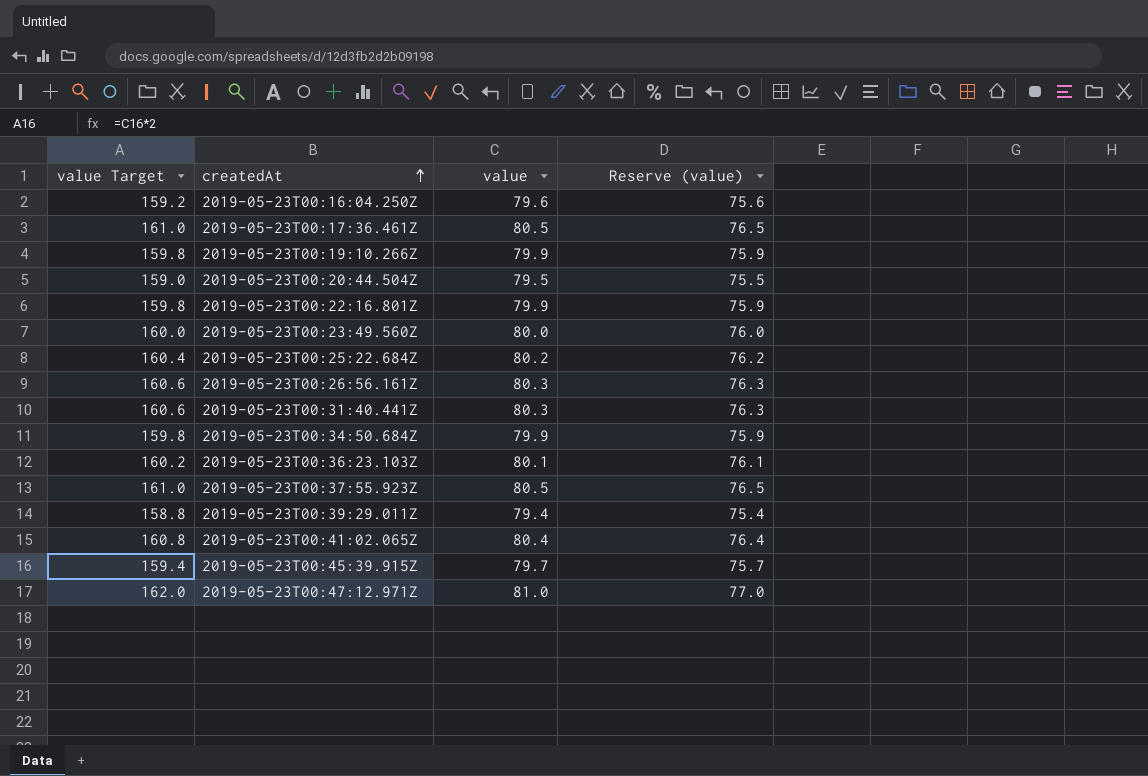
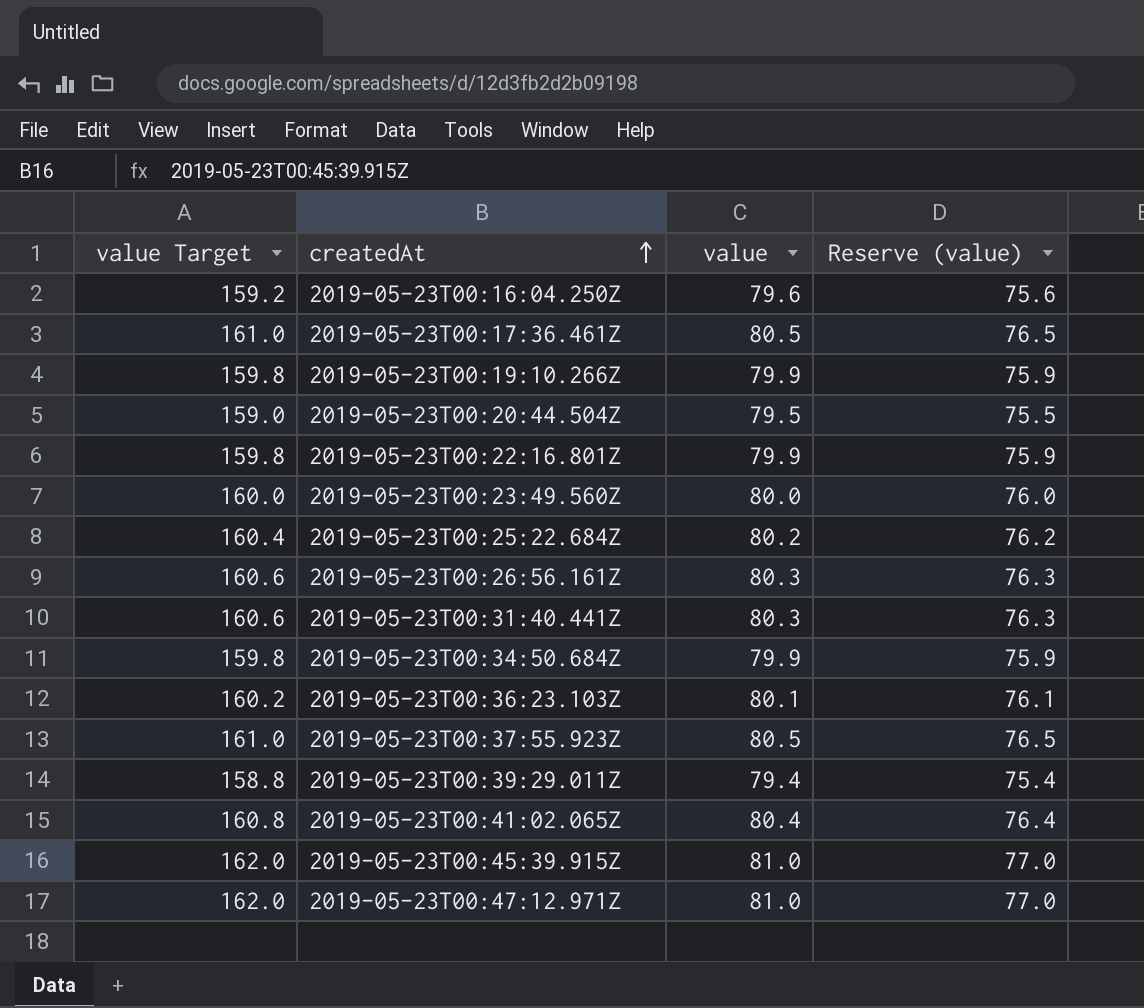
2019-05-23T00:45:39.915Z | value Target: 159.4 -> 162.0
2019-05-23T00:45:39.915Z | value: 79.7 -> 81.0
2019-05-23T00:45:39.915Z | Reserve (value): 75.7 -> 77.0

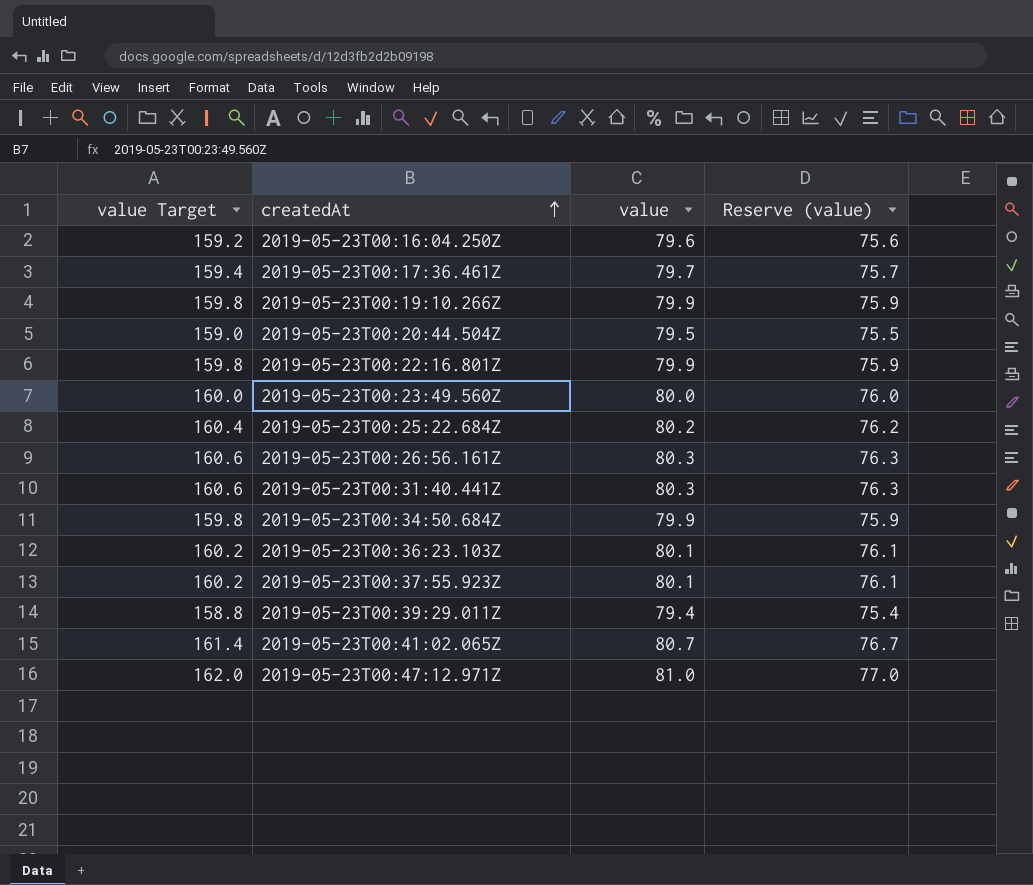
row 2019-05-23T00:45:39.915Z: 162.0 | 81.0 | 77.0 -> none
2019-05-23T00:17:36.461Z | value Target: 161.0 -> 159.4
2019-05-23T00:17:36.461Z | value: 80.5 -> 79.7
2019-05-23T00:17:36.461Z | Reserve (value): 76.5 -> 75.7
2019-05-23T00:37:55.923Z | value Target: 161.0 -> 160.2
2019-05-23T00:37:55.923Z | value: 80.5 -> 80.1
2019-05-23T00:37:55.923Z | Reserve (value): 76.5 -> 76.1
2019-05-23T00:41:02.065Z | value Target: 160.8 -> 161.4
2019-05-23T00:41:02.065Z | value: 80.4 -> 80.7
2019-05-23T00:41:02.065Z | Reserve (value): 76.4 -> 76.7

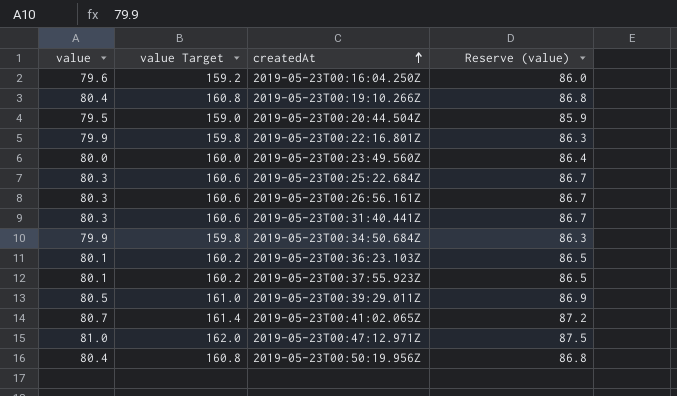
column value | position: 3 -> 1
column Reserve (value) | formula: [value] * 0.95 -> [value] * 1.08
row 2019-05-23T00:17:36.461Z: 159.4 | 79.7 | 75.7 -> none
2019-05-23T00:19:10.266Z | value: 79.9 -> 80.4
2019-05-23T00:19:10.266Z | value Target: 159.8 -> 160.8
2019-05-23T00:25:22.684Z | value: 80.2 -> 80.3
2019-05-23T00:25:22.684Z | value Target: 160.4 -> 160.6
2019-05-23T00:39:29.011Z | value: 79.4 -> 80.5
2019-05-23T00:39:29.011Z | value Target: 158.8 -> 161.0
row 2019-05-23T00:50:19.956Z: none -> 80.4 | 160.8 | 86.8

